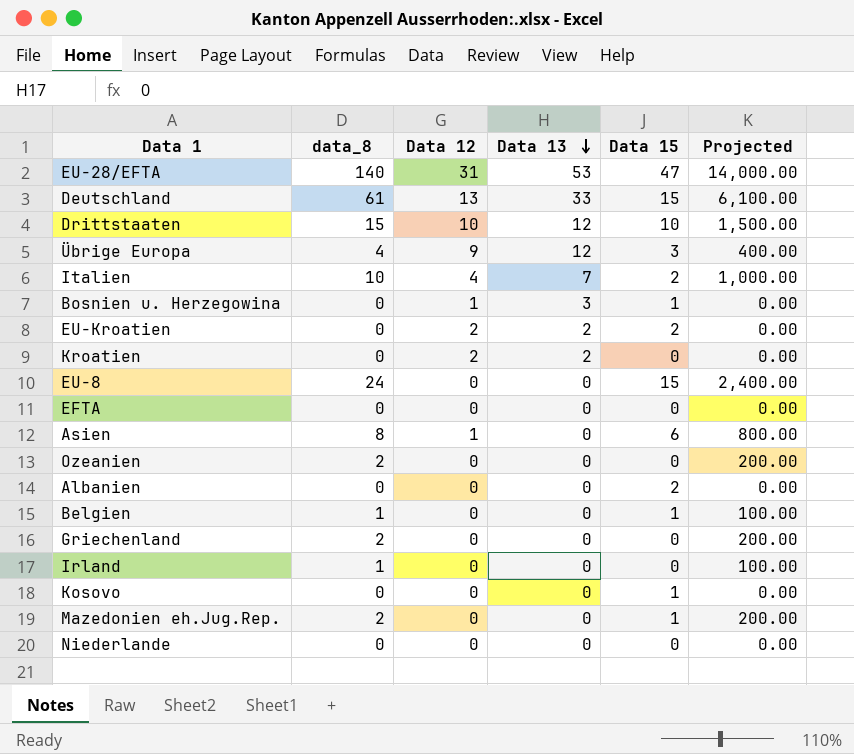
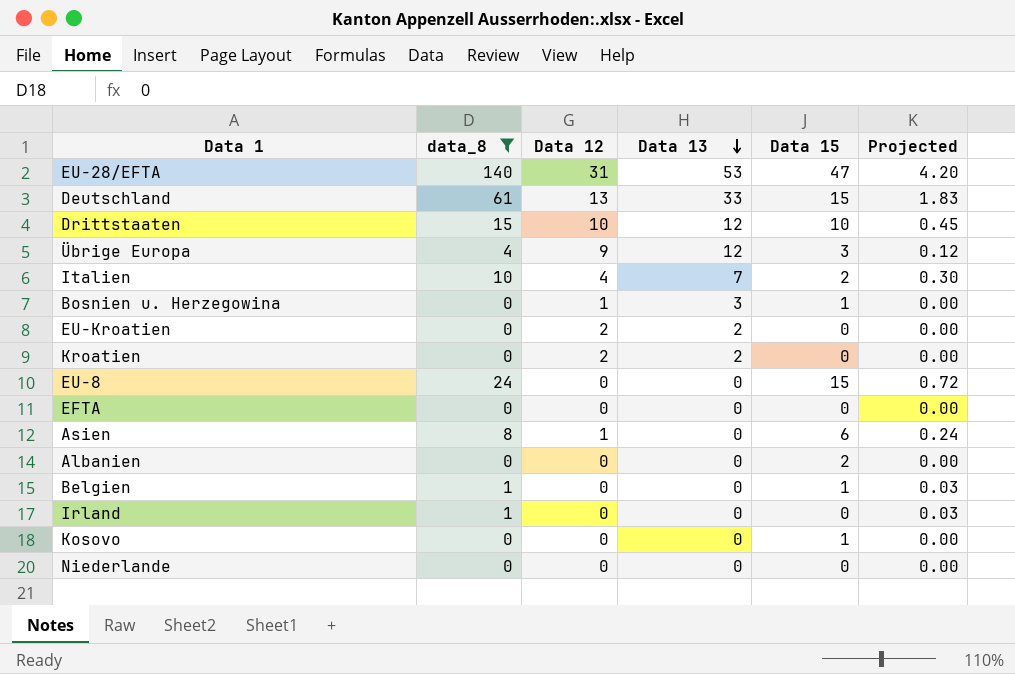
filter: none -> data_8 != 2
column Projected | formula: [data_8] * 100 -> [data_8] * 0.03
EU-Kroatien | Data 15: 2 -> 0

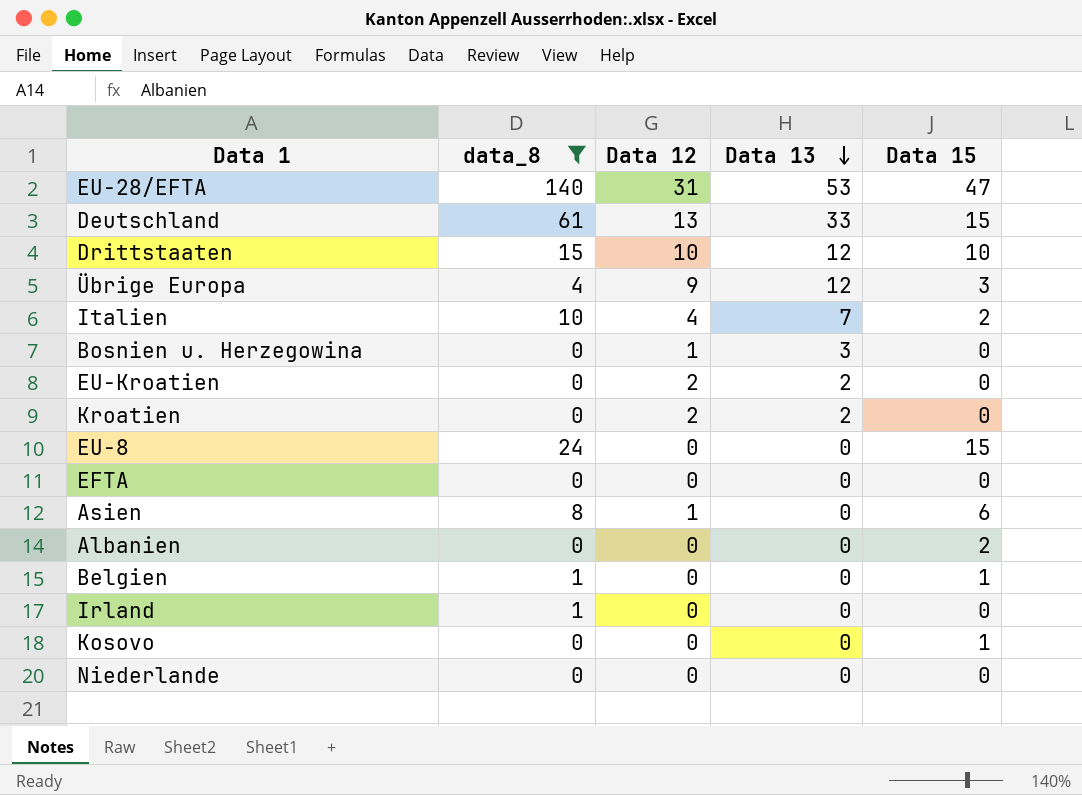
column Projected | formula: [data_8] * 0.03 -> none
Bosnien u. Herzegowina | Data 15: 1 -> 0

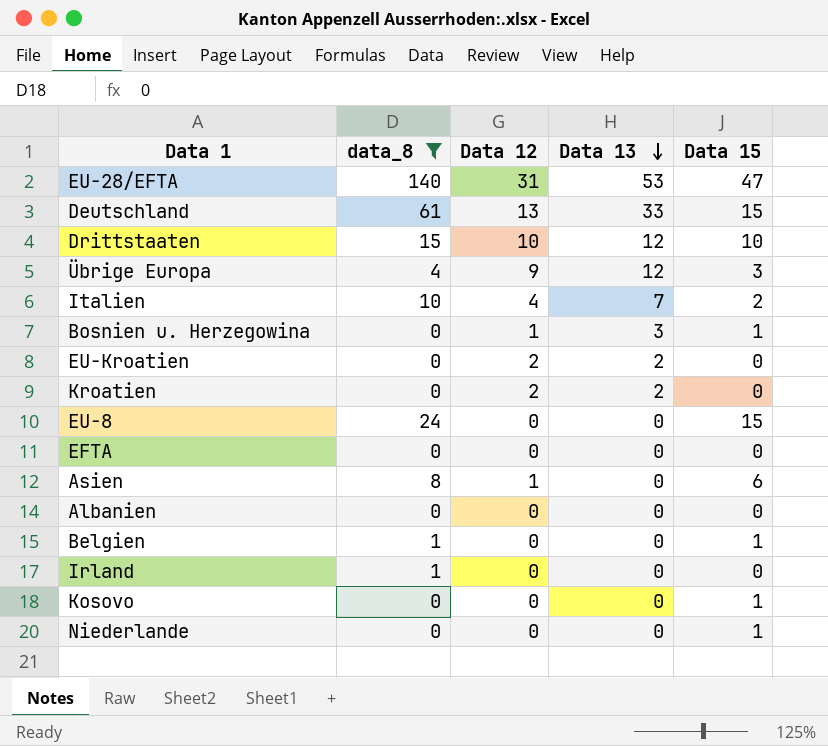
Bosnien u. Herzegowina | Data 15: 0 -> 1
Albanien | Data 15: 2 -> 0
Niederlande | Data 15: 0 -> 1

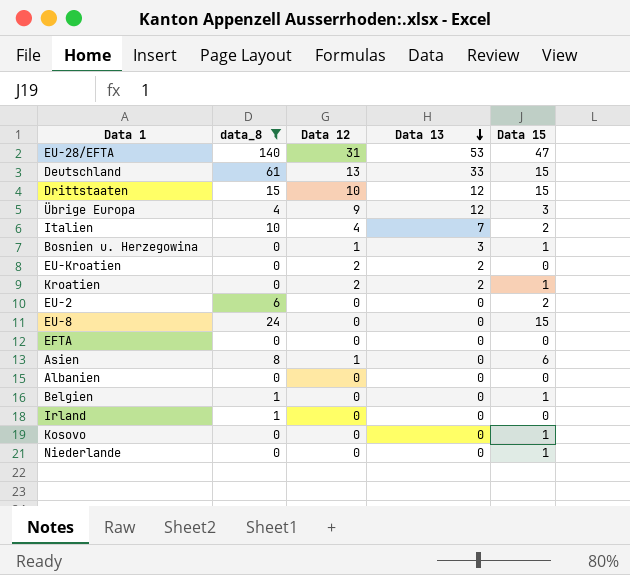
Drittstaaten | Data 15: 10 -> 15
Kroatien | Data 15: 0 -> 1
row EU-2: none -> 6 | 0 | 0 | 2

